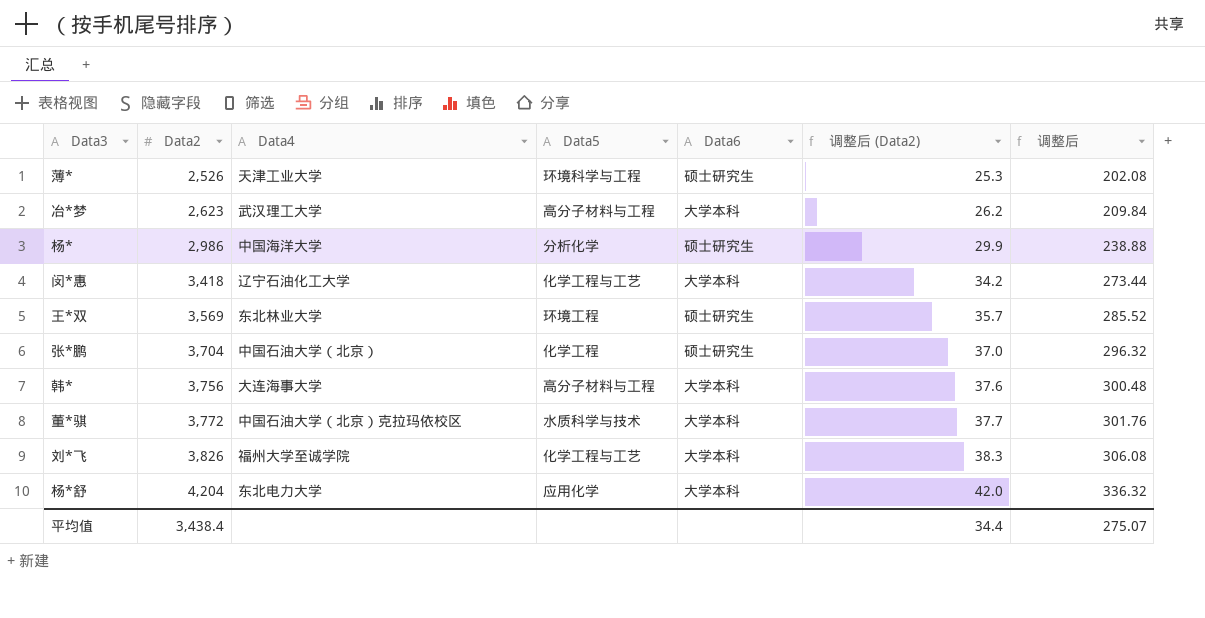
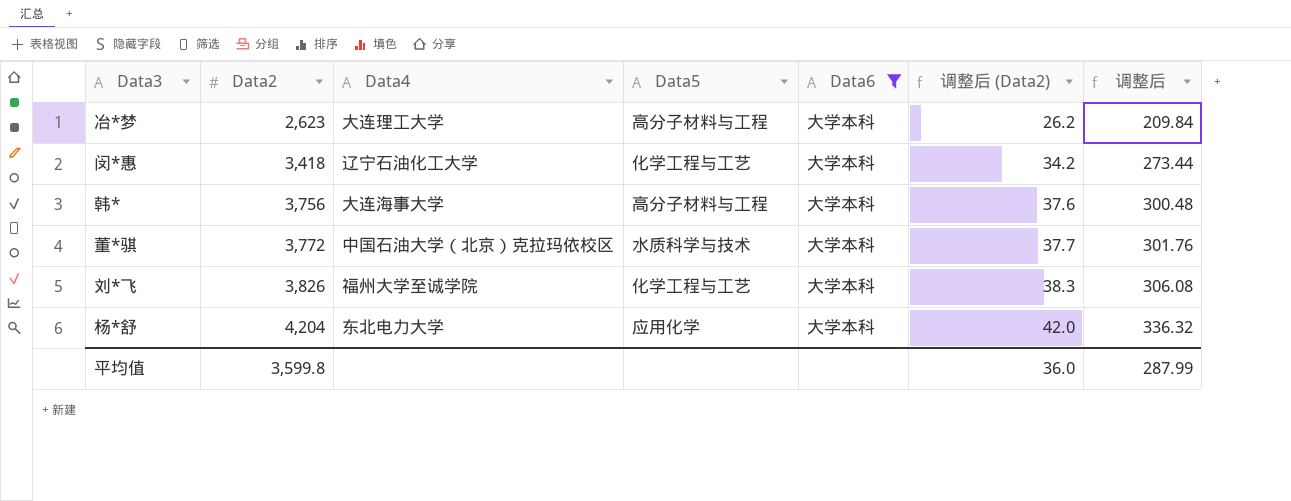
filter: none -> Data6 = 大学本科
冶*梦 | Data4: 武汉理工大学 -> 大连理工大学
平均值 | Data2: 3,438.4 -> 3,599.8
平均值 | 调整后 (Data2): 34.4 -> 36.0
平均值 | 调整后: 275.07 -> 287.99

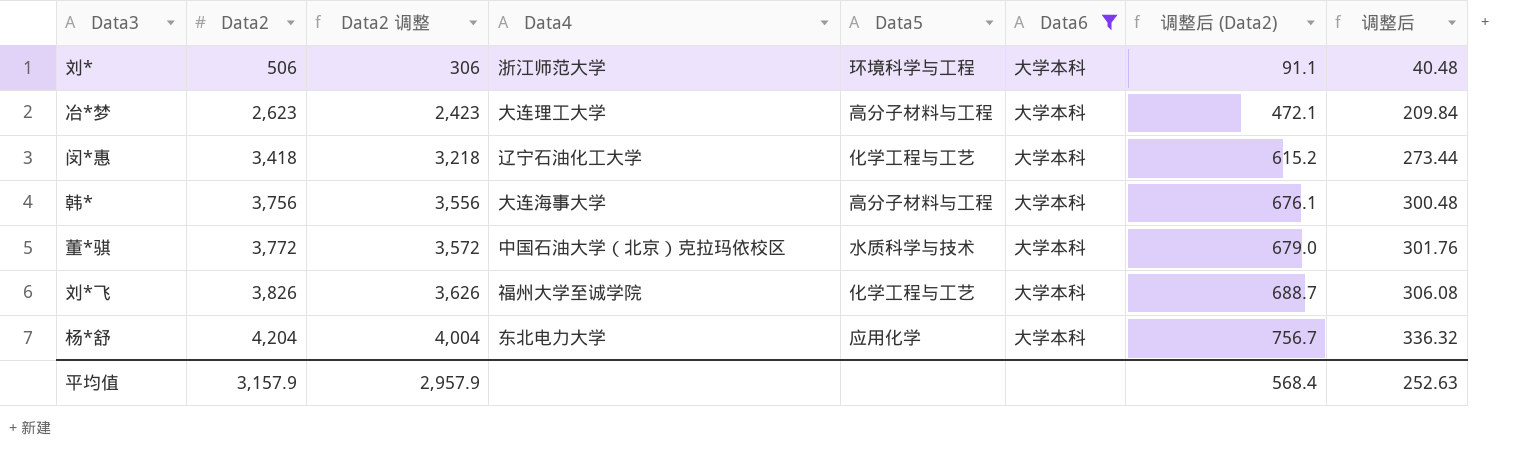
column Data2 调整 | formula: none -> [Data2] - 200
column 调整后 (Data2) | formula: [Data2] * 0.01 -> [Data2] * 0.18
row 刘*: none -> 506 | 306 | 浙江师范大学 | 环境科学与工程 | 大学本科 | 91.1 | 40.48
平均值 | Data2: 3,599.8 -> 3,157.9
平均值 | 调整后 (Data2): 36.0 -> 568.4
平均值 | 调整后: 287.99 -> 252.63

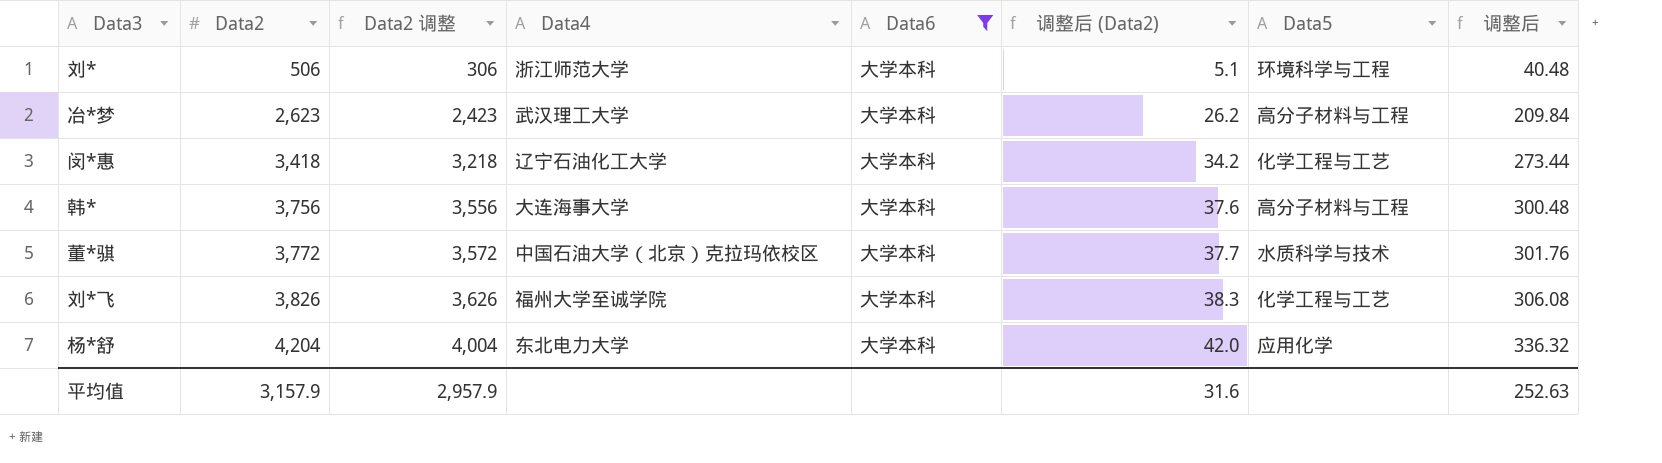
column 调整后 (Data2) | formula: [Data2] * 0.18 -> [Data2] * 0.01
column Data5 | position: 5 -> 7
冶*梦 | Data4: 大连理工大学 -> 武汉理工大学
平均值 | 调整后 (Data2): 568.4 -> 31.6

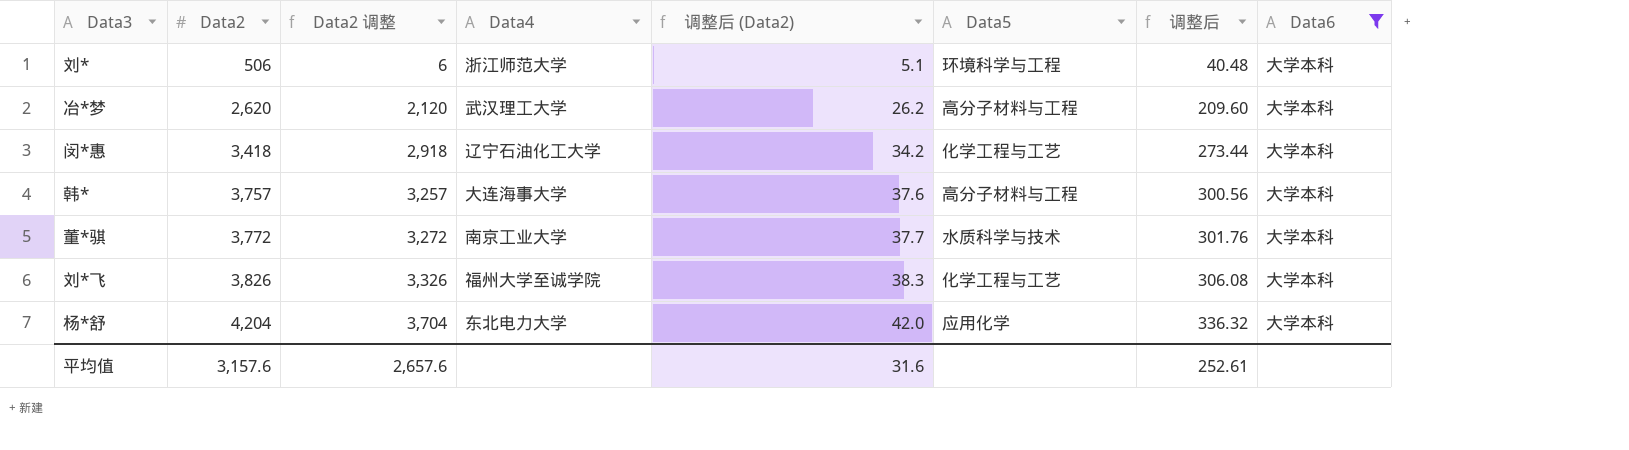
column Data2 调整 | formula: [Data2] - 200 -> [Data2] - 500
column Data6 | position: 5 -> 8
冶*梦 | Data2: 2,623 -> 2,620
冶*梦 | 调整后: 209.84 -> 209.60
韩* | Data2: 3,756 -> 3,757
韩* | 调整后: 300.48 -> 300.56
董*骐 | Data4: 中国石油大学（北京）克拉玛依校区 -> 南京工业大学
平均值 | Data2: 3,157.9 -> 3,157.6
平均值 | Data2 调整: 2,957.9 -> 2,657.6
平均值 | 调整后: 252.63 -> 252.61

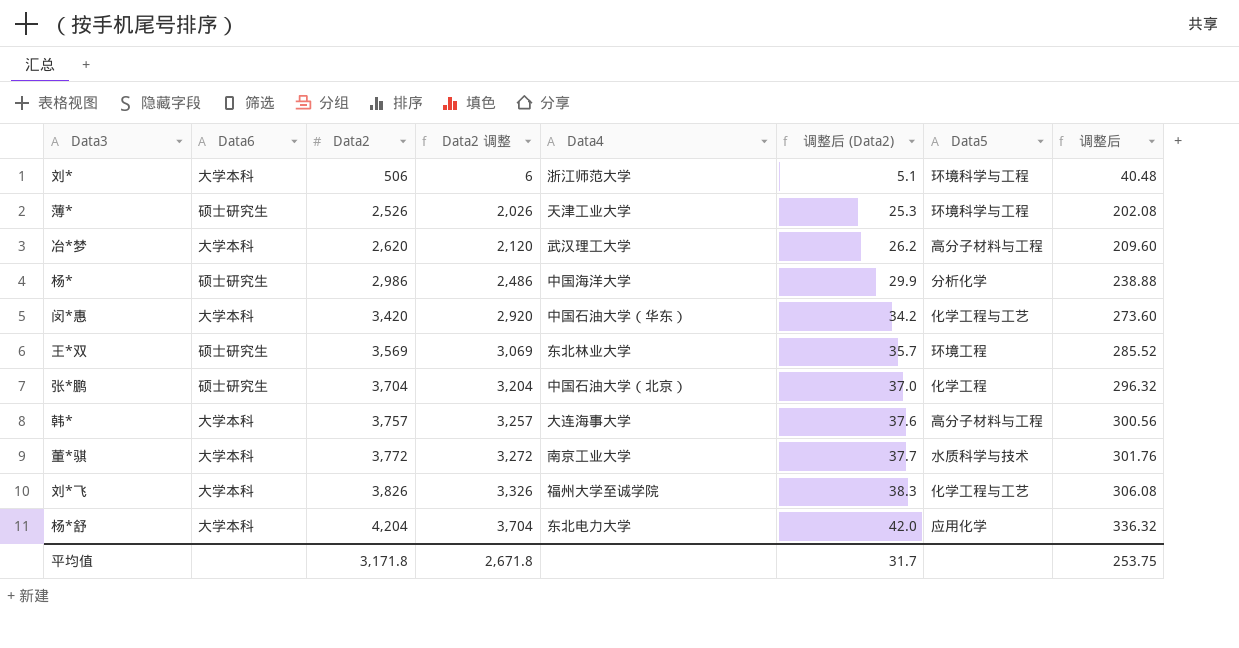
filter: Data6 = 大学本科 -> none
column Data6 | position: 8 -> 2
闵*惠 | Data2: 3,418 -> 3,420
闵*惠 | Data2 调整: 2,918 -> 2,920
闵*惠 | Data4: 辽宁石油化工大学 -> 中国石油大学（华东）
闵*惠 | 调整后: 273.44 -> 273.60
平均值 | Data2: 3,157.6 -> 3,171.8
平均值 | Data2 调整: 2,657.6 -> 2,671.8
平均值 | 调整后 (Data2): 31.6 -> 31.7
平均值 | 调整后: 252.61 -> 253.75

